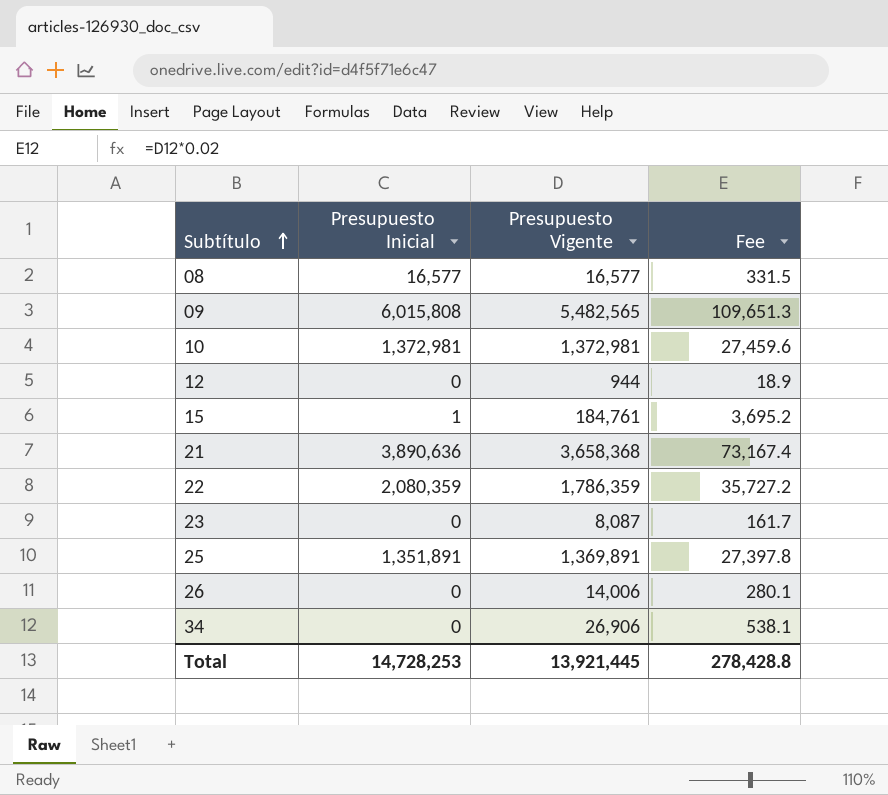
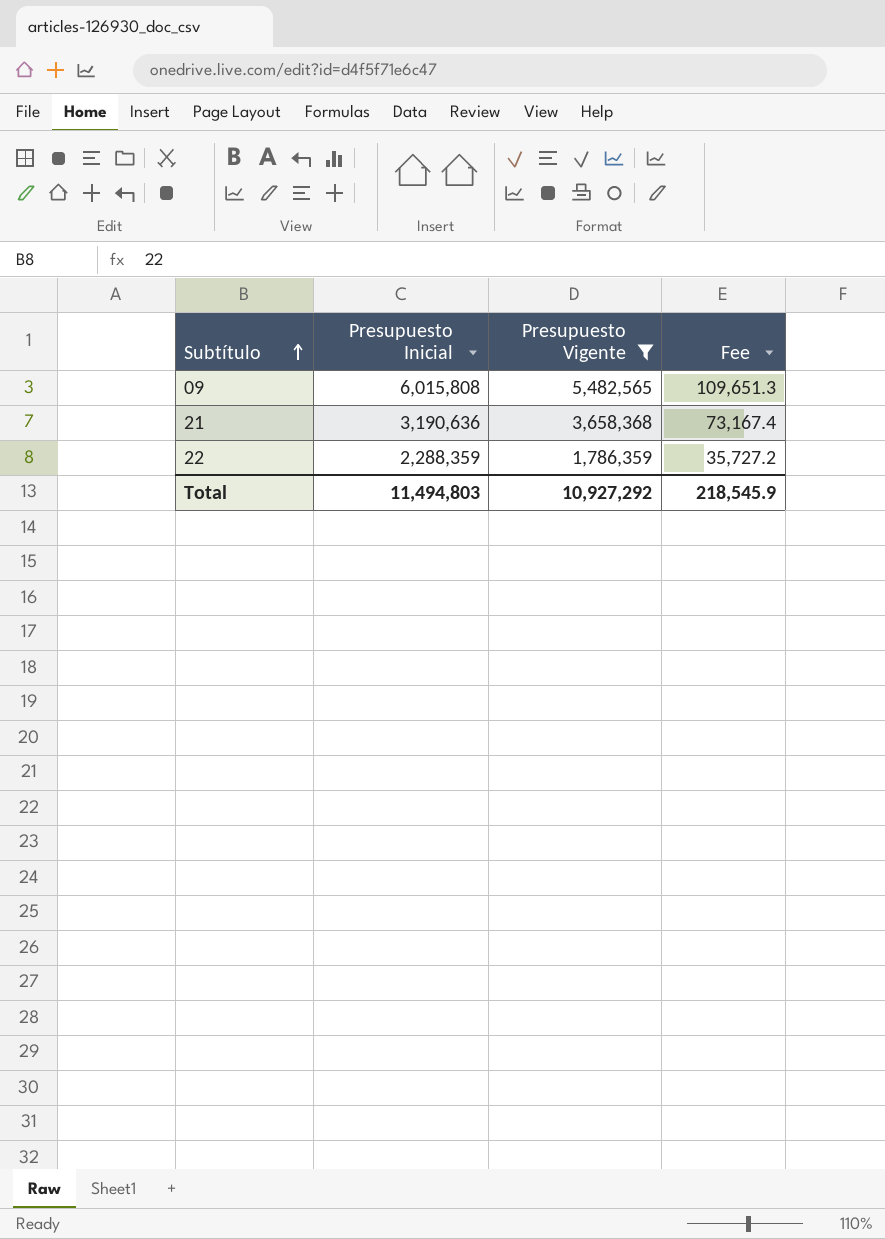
filter: none -> Presupuesto Vigente >= 1,786,359
21 | Presupuesto Inicial: 3,890,636 -> 3,190,636
22 | Presupuesto Inicial: 2,080,359 -> 2,288,359
Total | Presupuesto Inicial: 14,728,253 -> 11,494,803
Total | Presupuesto Vigente: 13,921,445 -> 10,927,292
Total | Fee: 278,428.8 -> 218,545.9

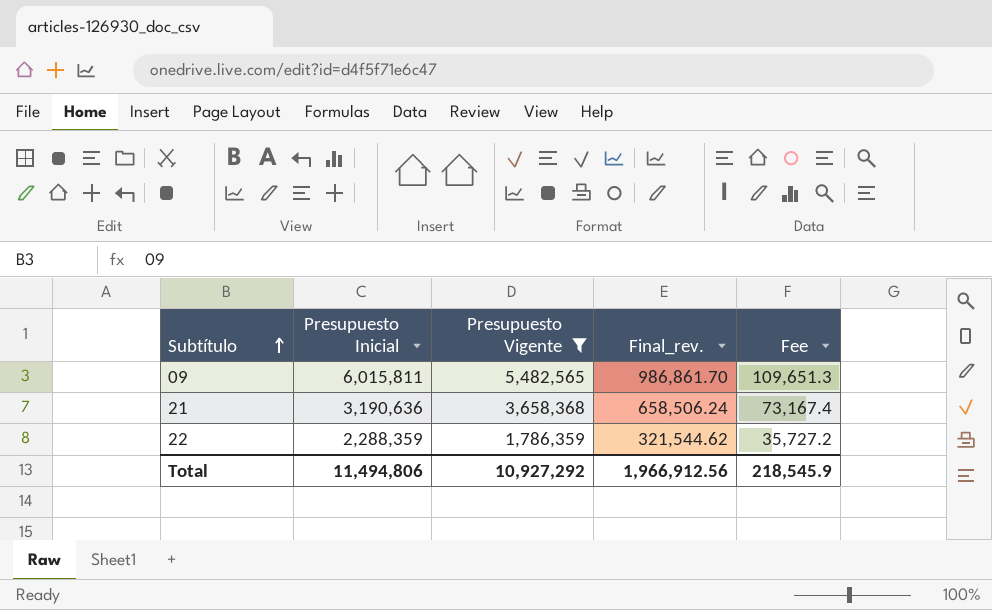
column Final_rev. | formula: none -> [Presupuesto Vigente] * 0.18
09 | Presupuesto Inicial: 6,015,808 -> 6,015,811
Total | Presupuesto Inicial: 11,494,803 -> 11,494,806

